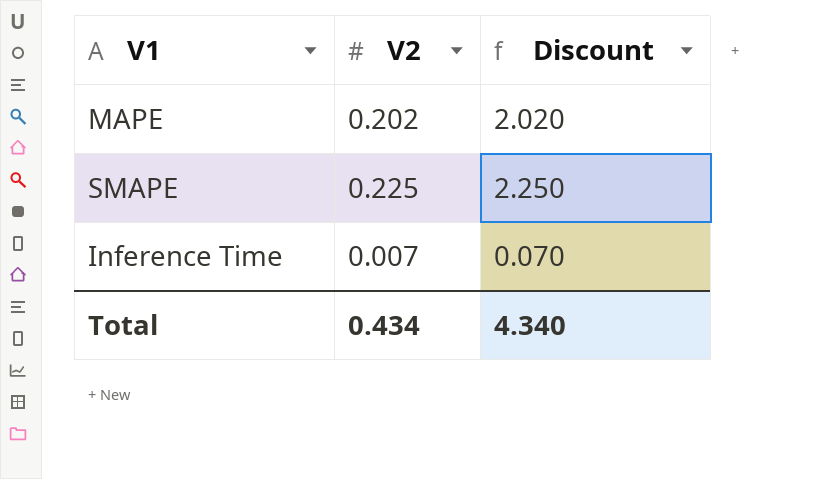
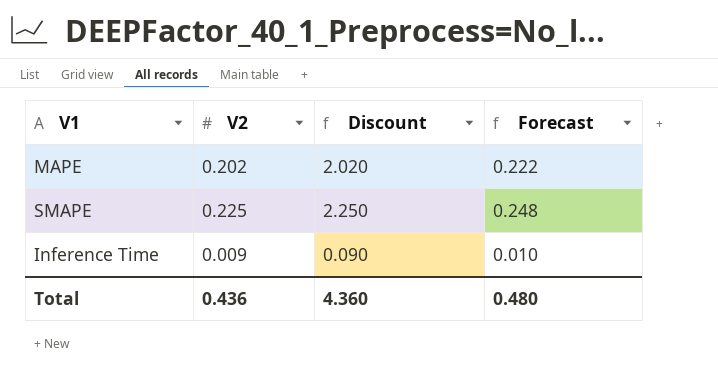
column Forecast | formula: none -> [V2] * 1.1
Inference Time | V2: 0.007 -> 0.009
Inference Time | Discount: 0.070 -> 0.090
Total | V2: 0.434 -> 0.436
Total | Discount: 4.340 -> 4.360

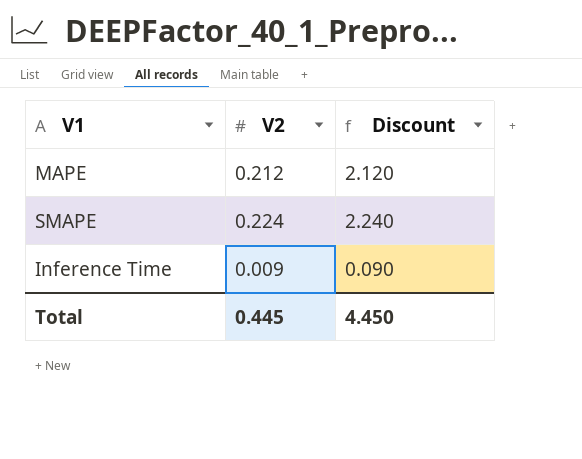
column Forecast | formula: [V2] * 1.1 -> none
MAPE | V2: 0.202 -> 0.212
MAPE | Discount: 2.020 -> 2.120
SMAPE | V2: 0.225 -> 0.224
SMAPE | Discount: 2.250 -> 2.240
Total | V2: 0.436 -> 0.445
Total | Discount: 4.360 -> 4.450

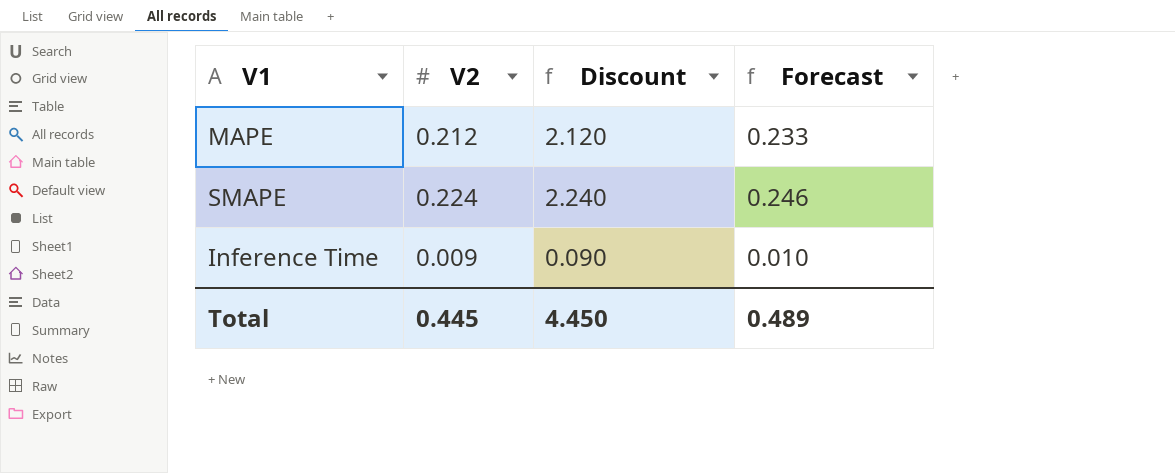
column Forecast | formula: none -> [V2] * 1.1

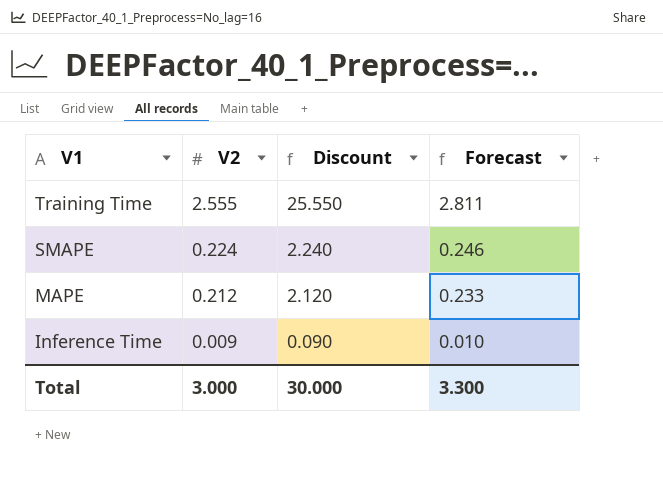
row order: none -> V1 descending
row Training Time: none -> 2.555 | 25.550 | 2.811
Total | V2: 0.445 -> 3.000
Total | Discount: 4.450 -> 30.000
Total | Forecast: 0.489 -> 3.300

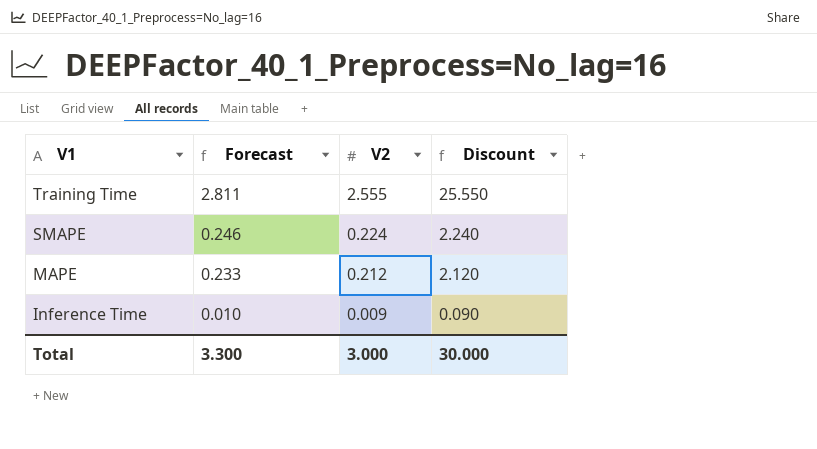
column Forecast | position: 4 -> 2

